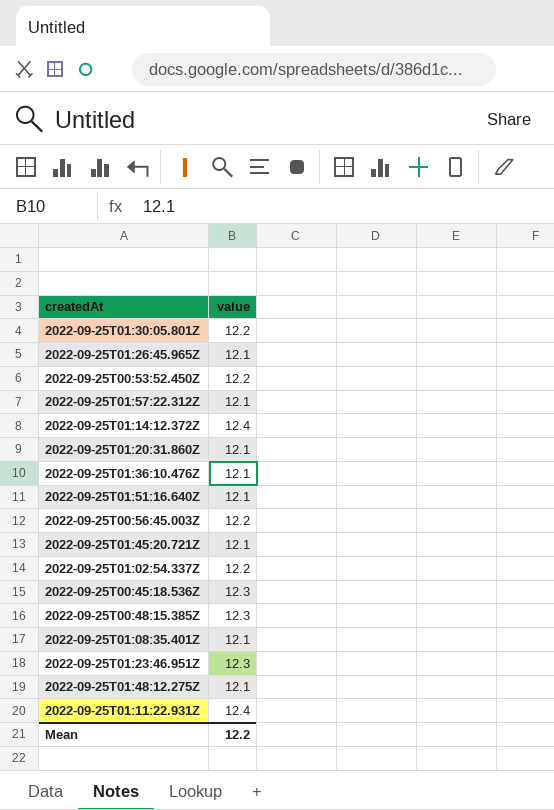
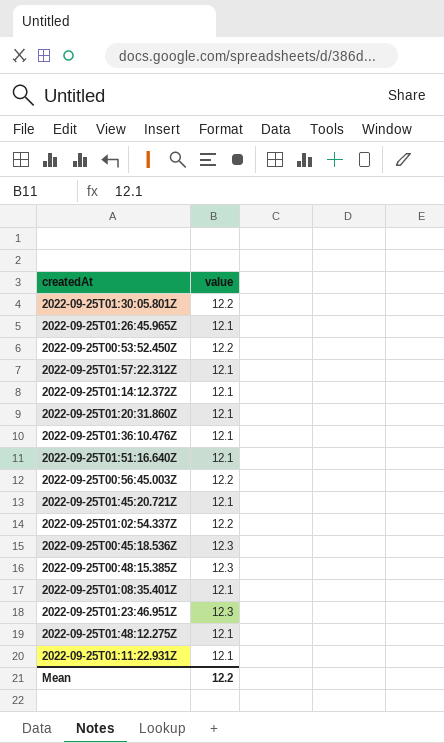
2022-09-25T01:14:12.372Z | value: 12.4 -> 12.1
2022-09-25T01:11:22.931Z | value: 12.4 -> 12.1

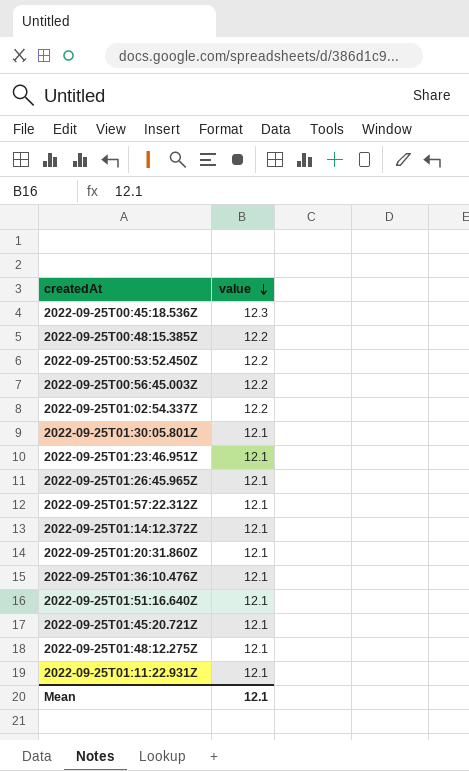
row order: none -> value descending
row 2022-09-25T01:08:35.401Z: 12.1 -> none
2022-09-25T00:48:15.385Z | value: 12.3 -> 12.2
2022-09-25T01:30:05.801Z | value: 12.2 -> 12.1
2022-09-25T01:23:46.951Z | value: 12.3 -> 12.1
Mean | value: 12.2 -> 12.1

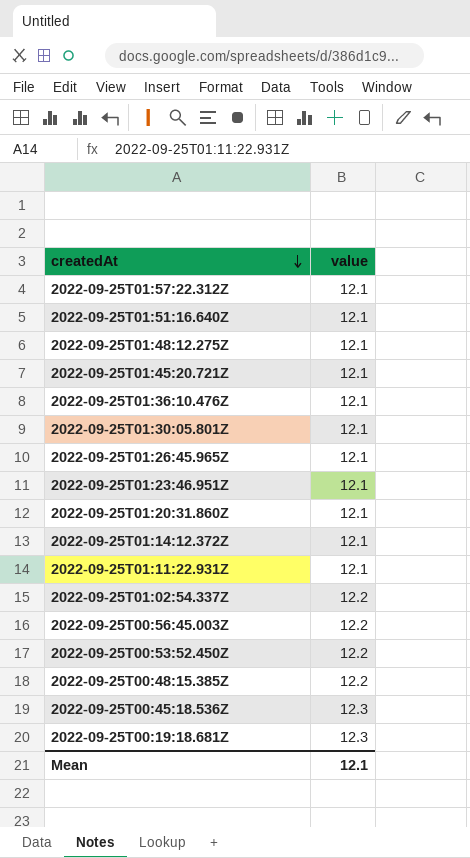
row order: value descending -> createdAt descending
row 2022-09-25T00:19:18.681Z: none -> 12.3

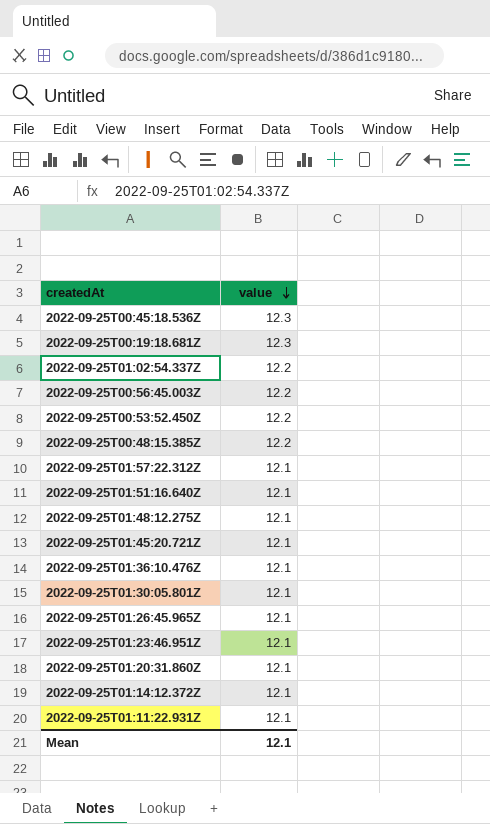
row order: createdAt descending -> value descending

